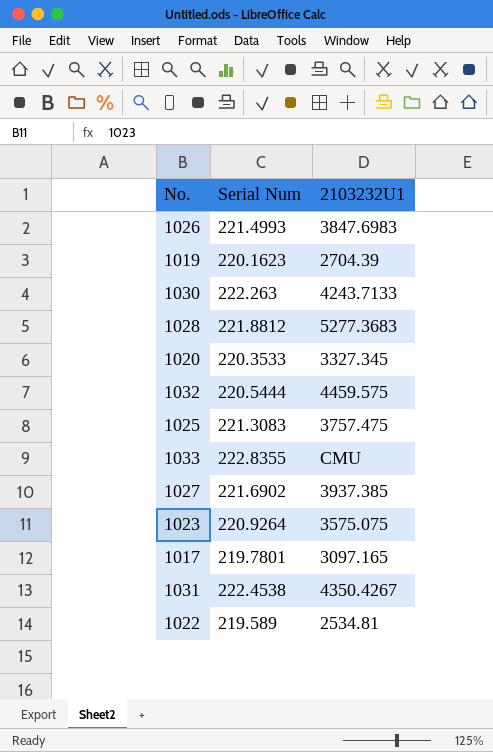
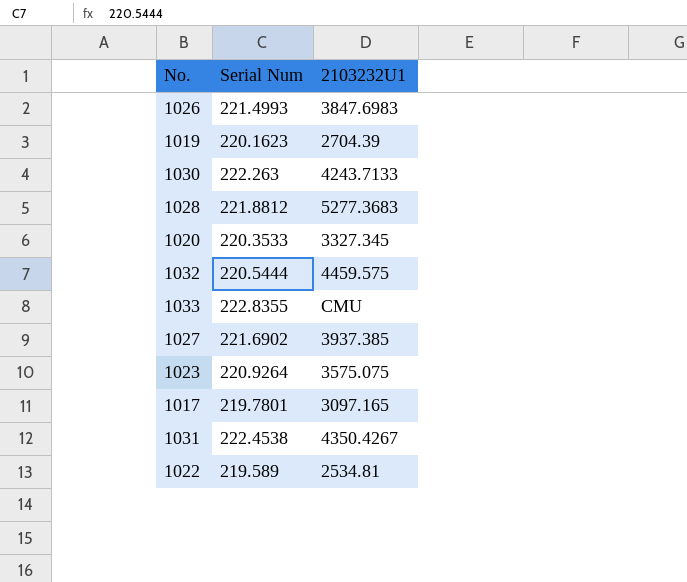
row 1025: 221.3083 | 3757.475 -> none

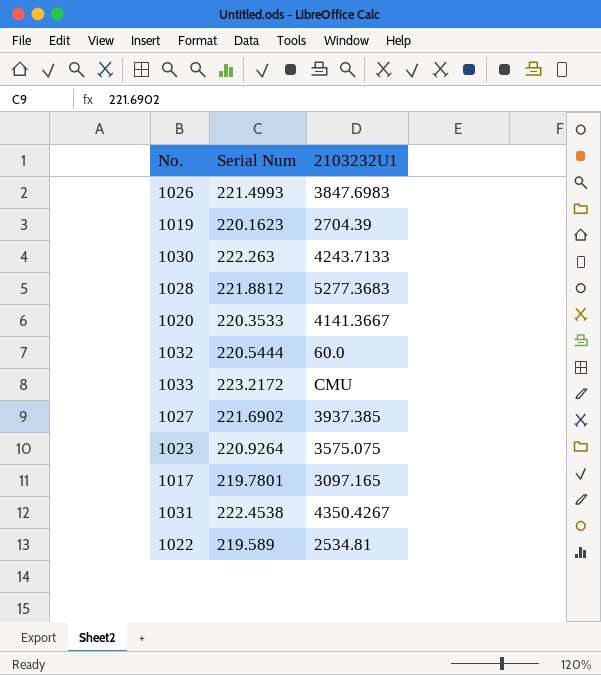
1020 | 2103232U1: 3327.345 -> 4141.3667
1032 | 2103232U1: 4459.575 -> 60.0
1033 | Serial Num: 222.8355 -> 223.2172

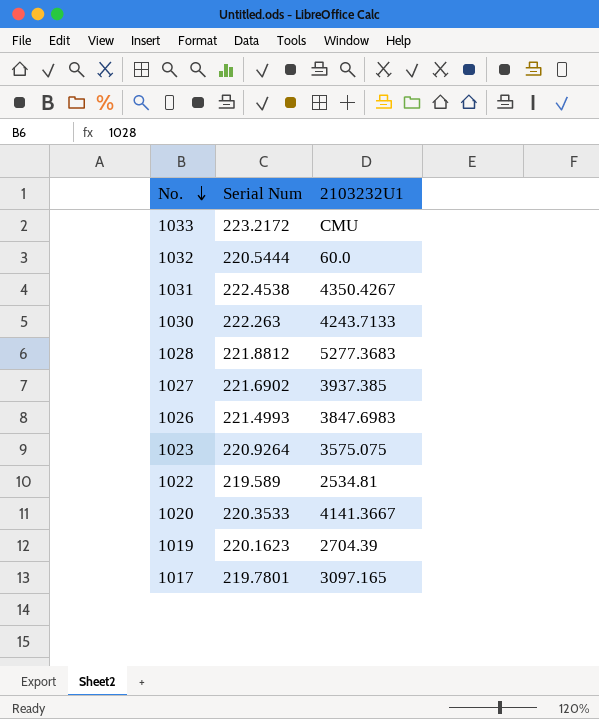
row order: none -> No. descending

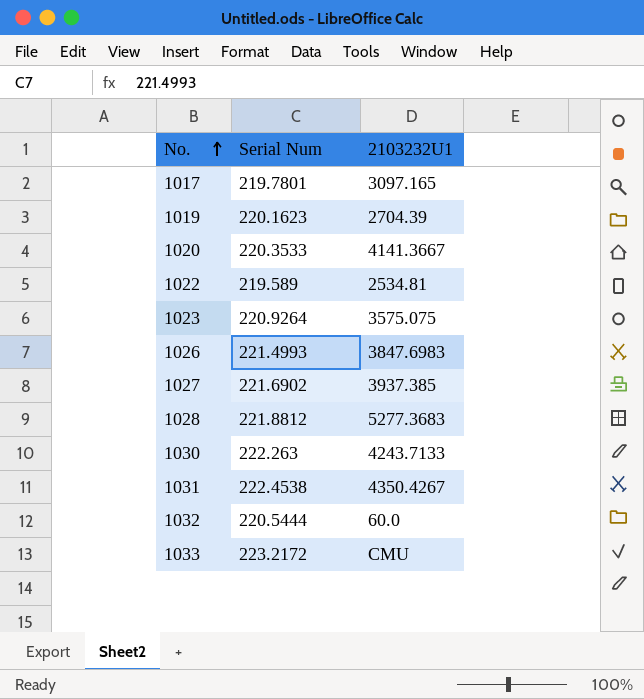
row order: No. descending -> No. ascending

